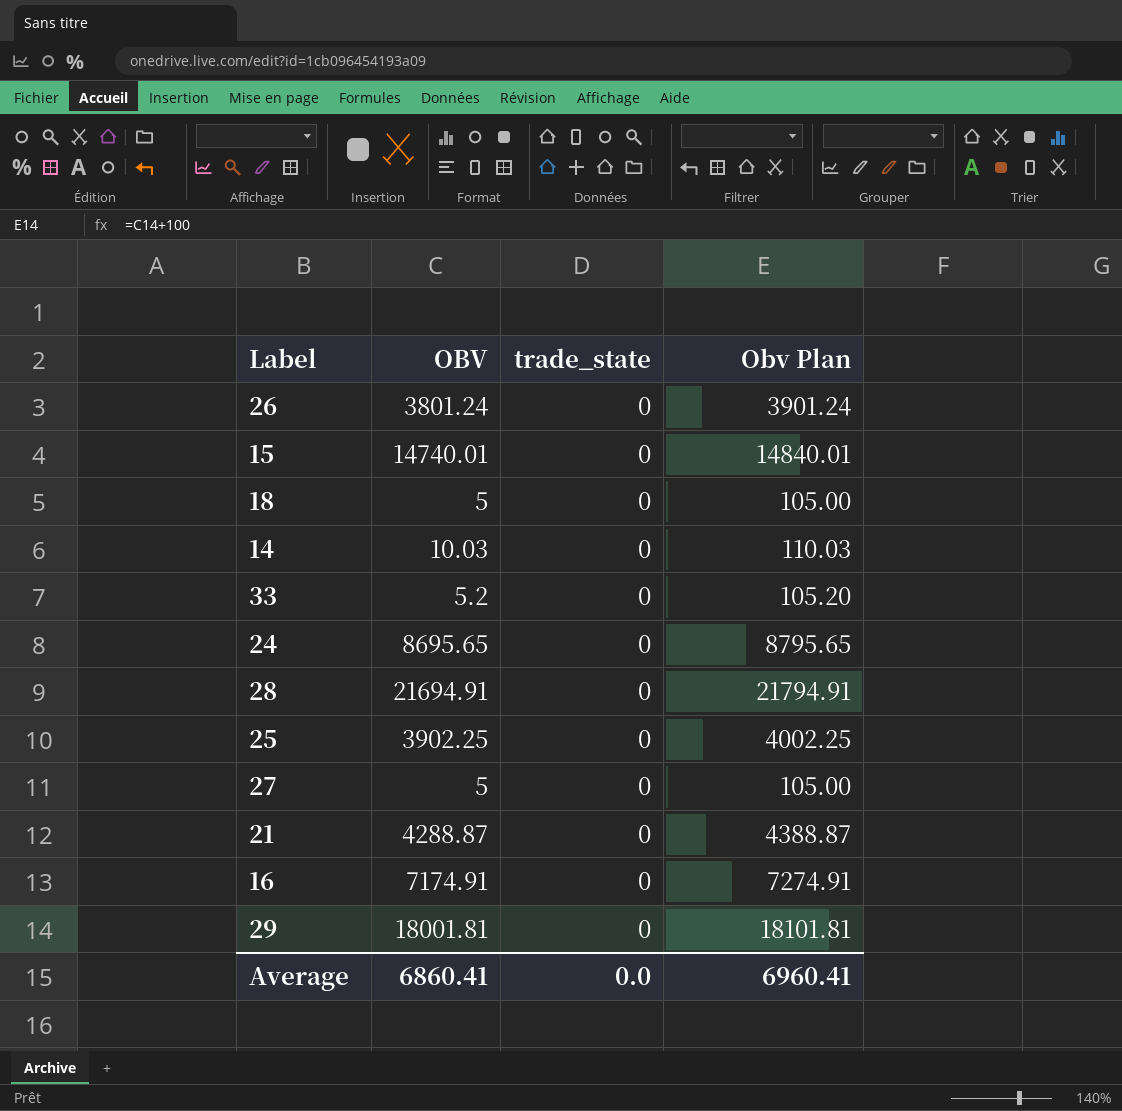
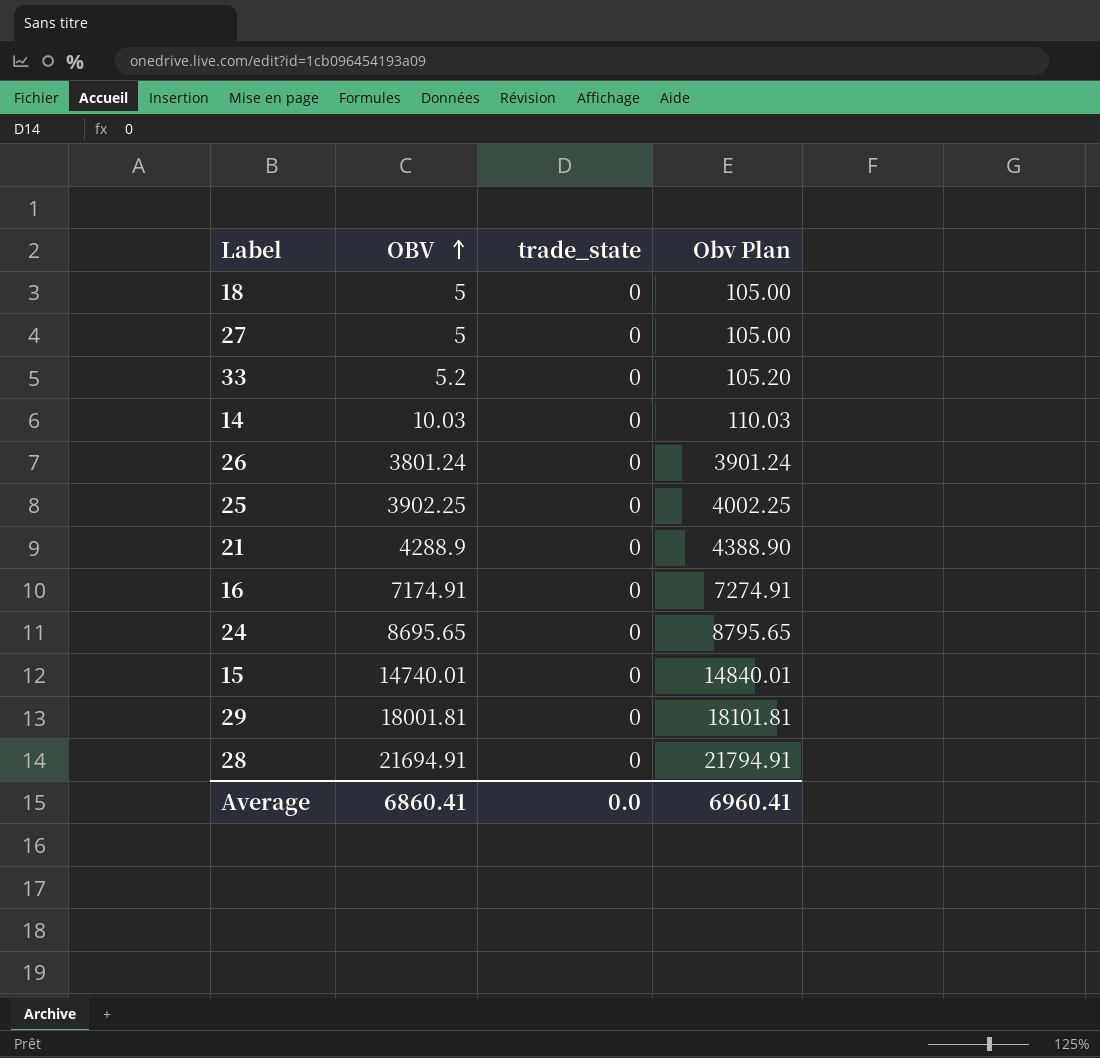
row order: none -> OBV ascending
21 | OBV: 4288.87 -> 4288.9
21 | Obv Plan: 4388.87 -> 4388.90

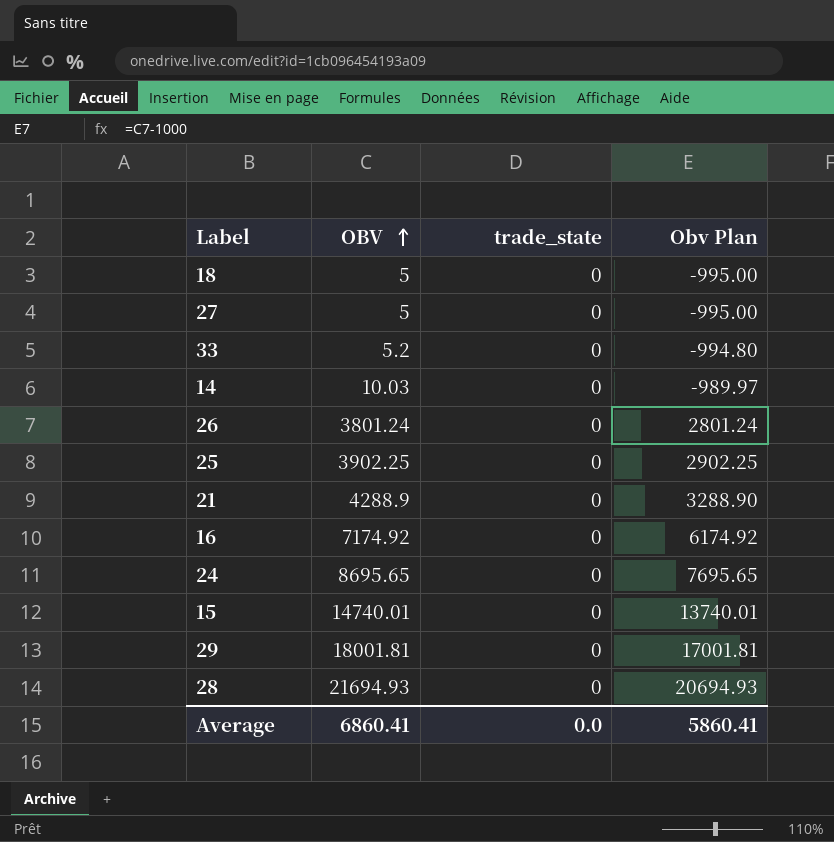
column Obv Plan | formula: [OBV] + 100 -> [OBV] - 1000
16 | OBV: 7174.91 -> 7174.92
28 | OBV: 21694.91 -> 21694.93
Average | Obv Plan: 6960.41 -> 5860.41

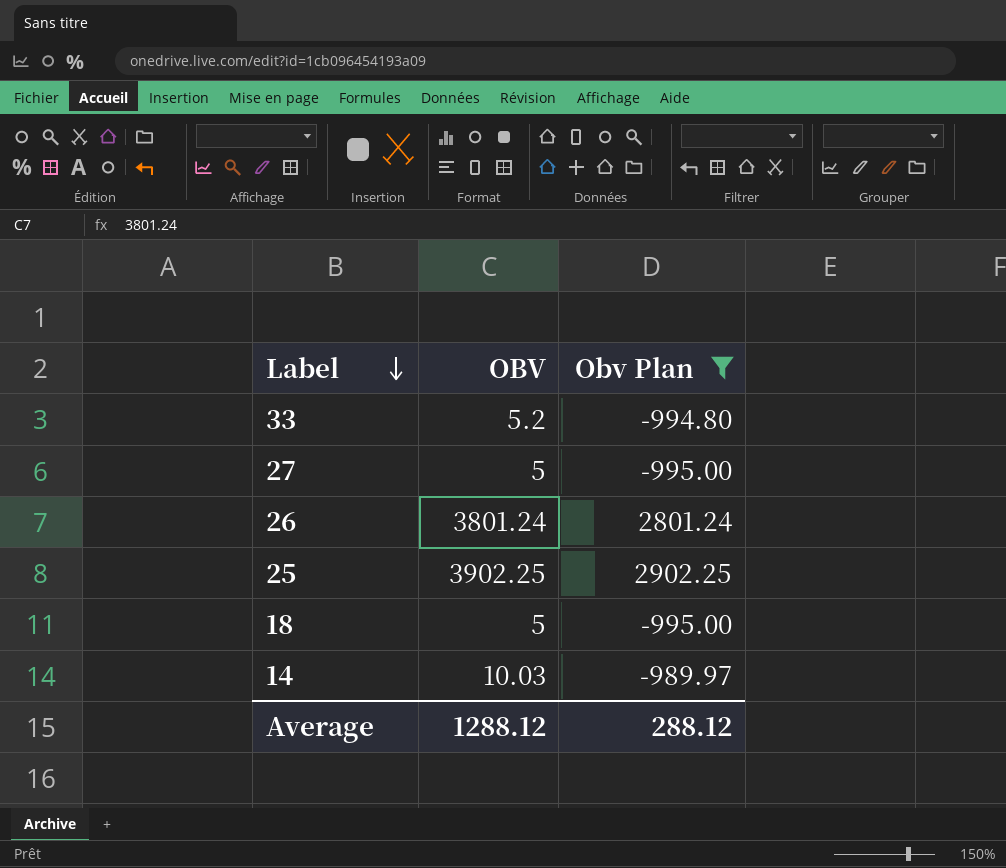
filter: none -> Obv Plan <= 2902.25
row order: OBV ascending -> Label descending
column trade_state | position: 3 -> none
Average | OBV: 6860.41 -> 1288.12
Average | Obv Plan: 5860.41 -> 288.12

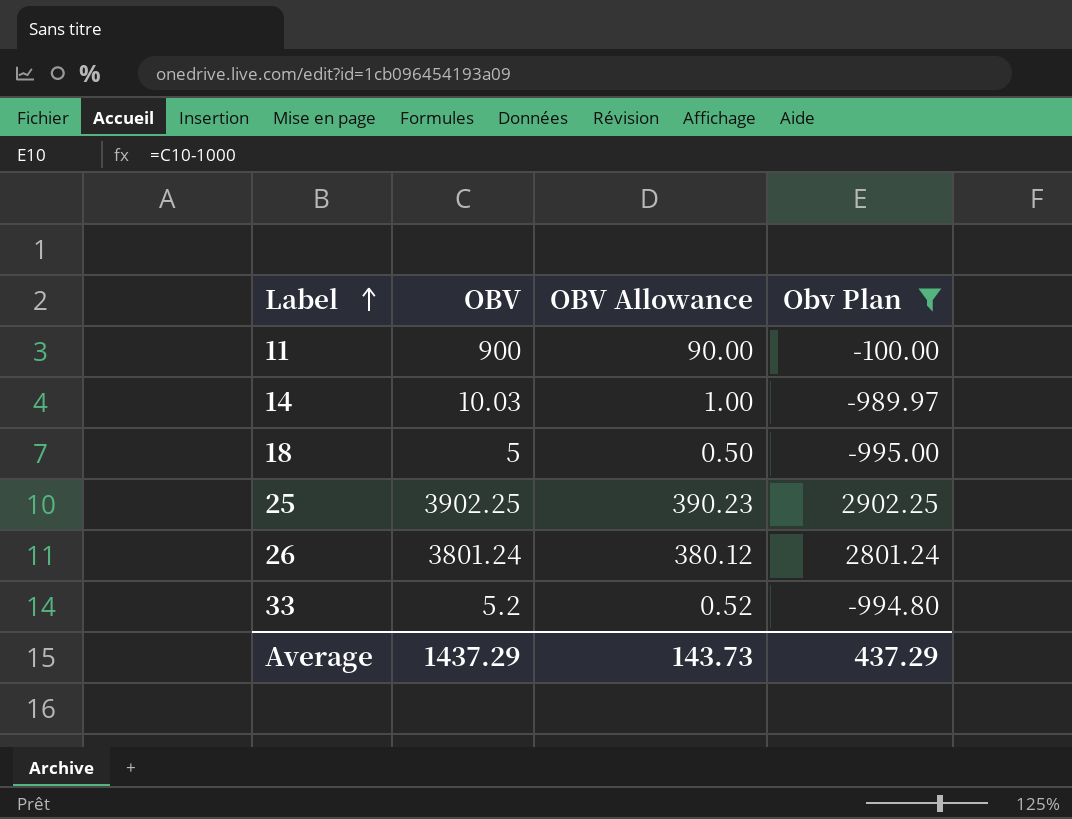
row order: Label descending -> Label ascending
column OBV Allowance | formula: none -> [OBV] * 0.1
row 27: 5 | -995.00 -> none
row 11: none -> 900 | 90.00 | -100.00
Average | OBV: 1288.12 -> 1437.29
Average | Obv Plan: 288.12 -> 437.29

